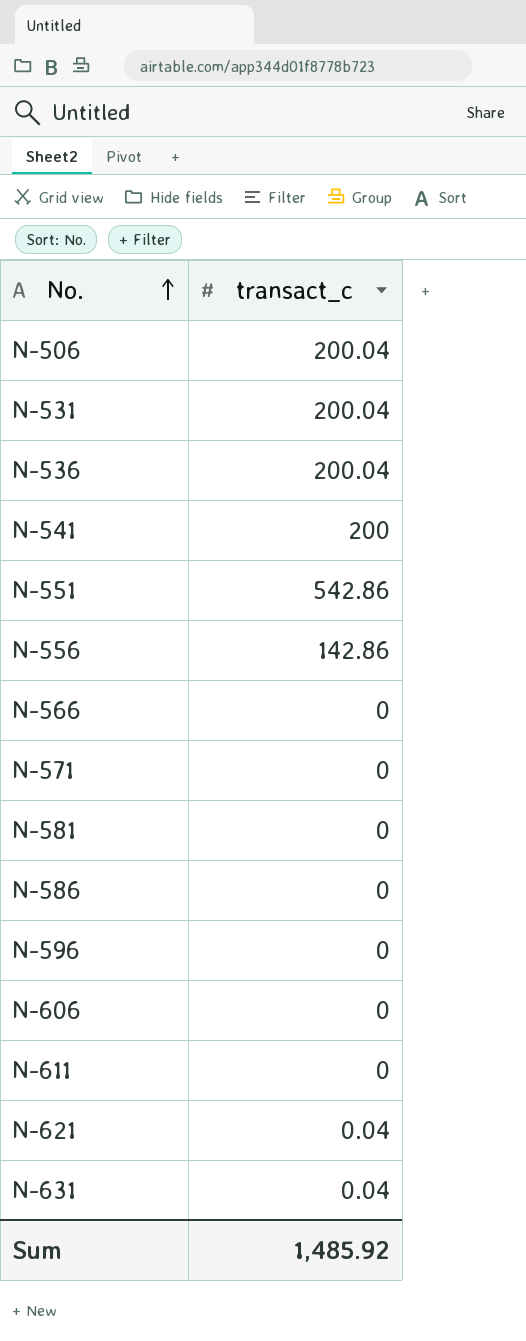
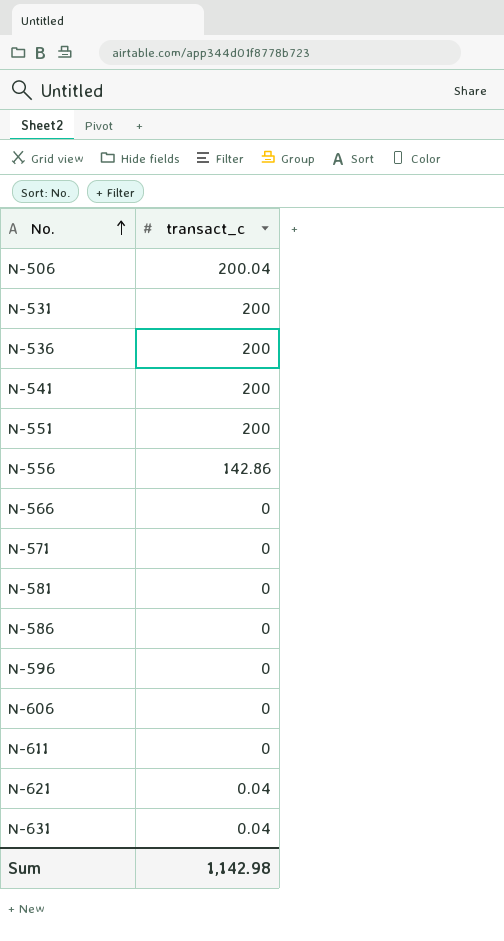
N-531 | transact_c: 200.04 -> 200
N-536 | transact_c: 200.04 -> 200
N-551 | transact_c: 542.86 -> 200
Sum | transact_c: 1,485.92 -> 1,142.98

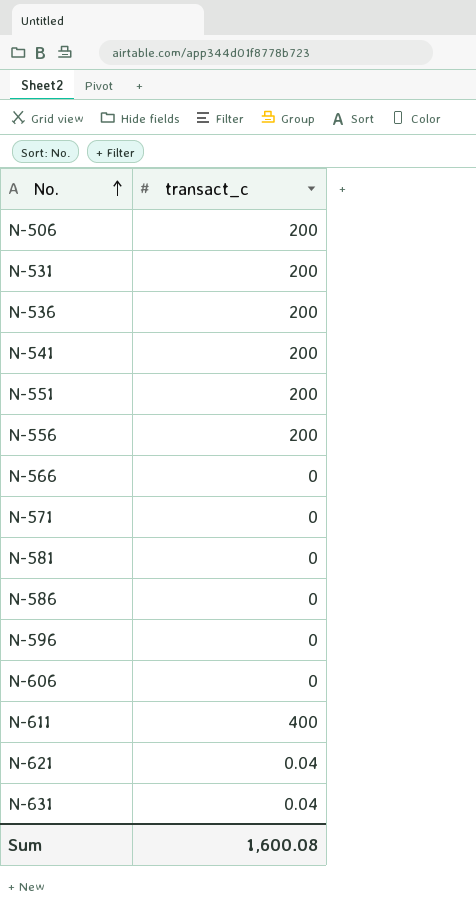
N-506 | transact_c: 200.04 -> 200
N-556 | transact_c: 142.86 -> 200
N-611 | transact_c: 0 -> 400
Sum | transact_c: 1,142.98 -> 1,600.08

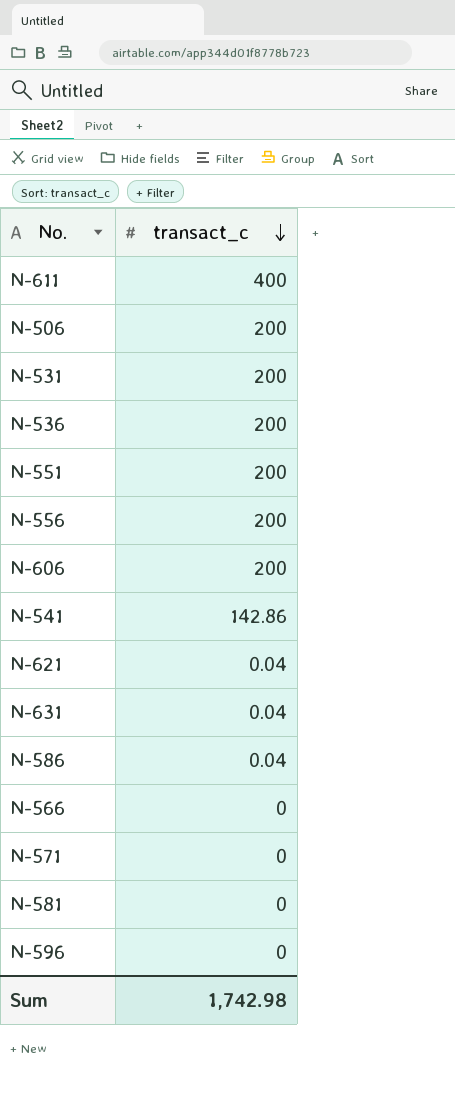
row order: No. ascending -> transact_c descending
N-606 | transact_c: 0 -> 200
N-541 | transact_c: 200 -> 142.86
N-586 | transact_c: 0 -> 0.04
Sum | transact_c: 1,600.08 -> 1,742.98

